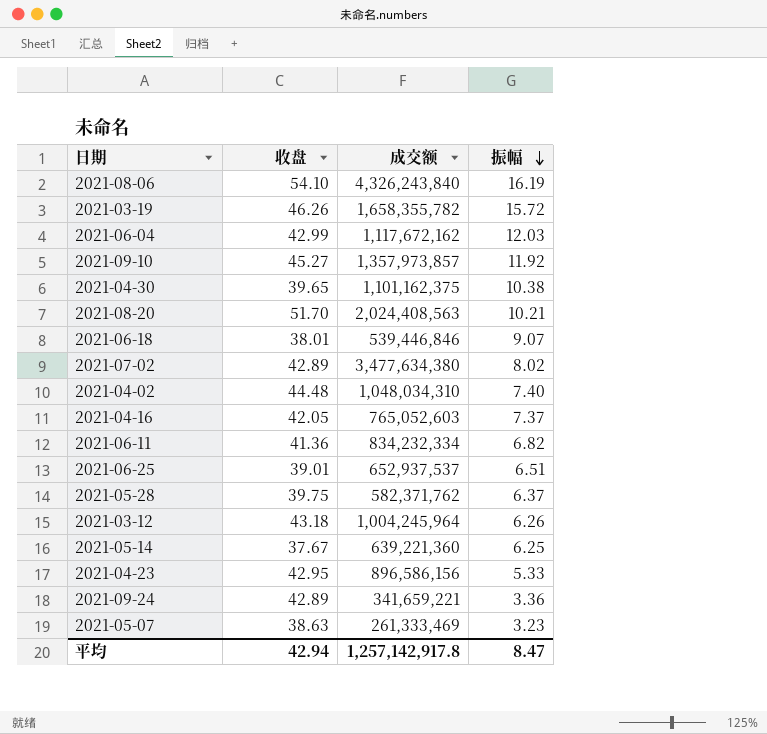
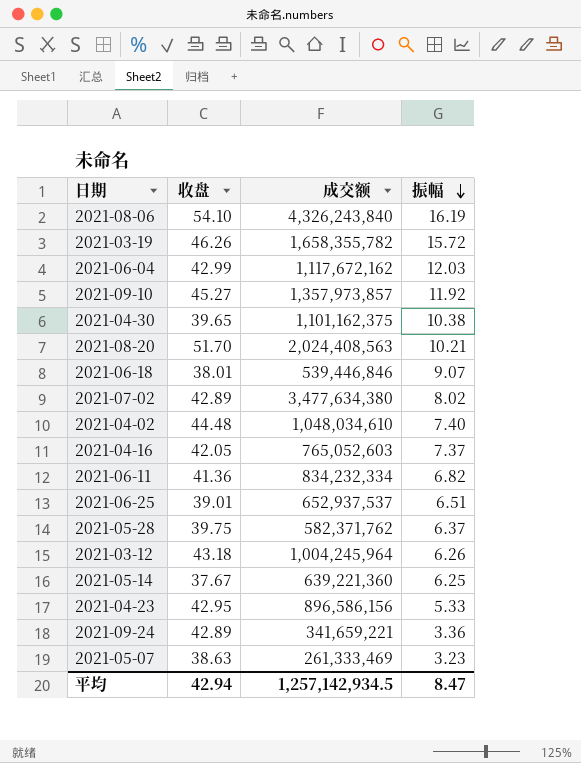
2021-04-02 | 成交额: 1,048,034,310 -> 1,048,034,610
平均 | 成交额: 1,257,142,917.8 -> 1,257,142,934.5

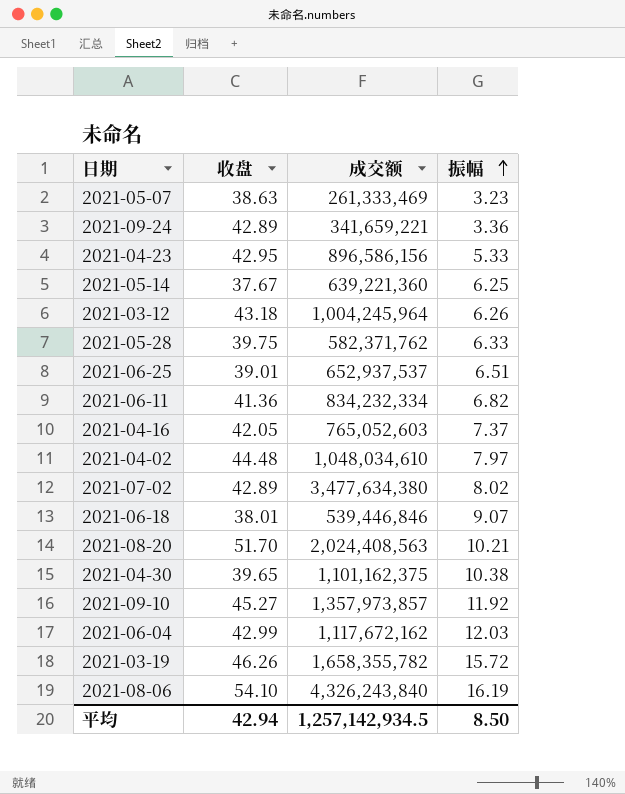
row order: 振幅 descending -> 振幅 ascending
2021-05-28 | 振幅: 6.37 -> 6.33
2021-04-02 | 振幅: 7.40 -> 7.97
平均 | 振幅: 8.47 -> 8.50

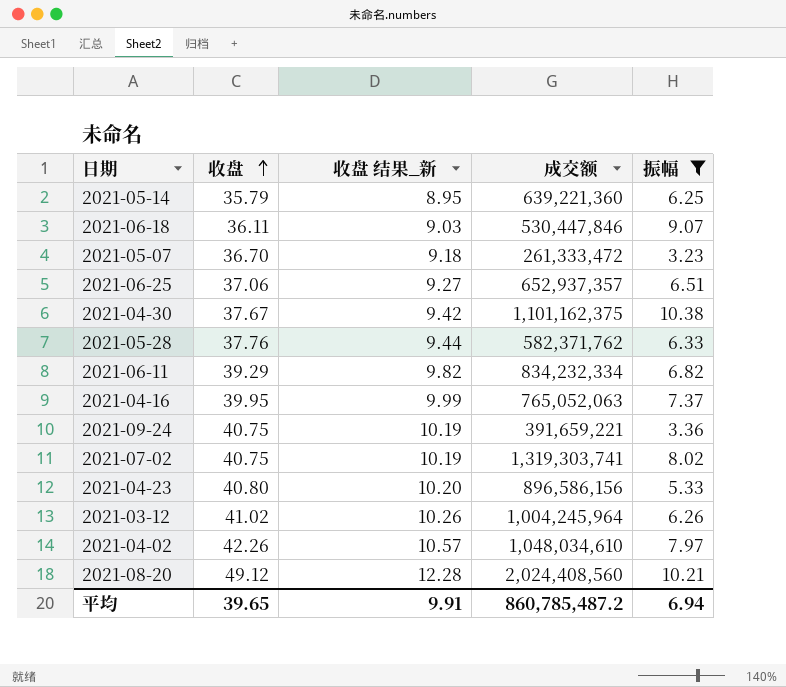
filter: none -> 振幅 <= 10.38
row order: 振幅 ascending -> 收盘 ascending
column 收盘 结果_新 | formula: none -> [收盘] * 0.25
2021-05-14 | 收盘: 37.67 -> 35.79
2021-06-18 | 收盘: 38.01 -> 36.11
2021-06-18 | 成交额: 539,446,846 -> 530,447,846
2021-05-07 | 收盘: 38.63 -> 36.70
2021-05-07 | 成交额: 261,333,469 -> 261,333,472
2021-06-25 | 收盘: 39.01 -> 37.06
2021-06-25 | 成交额: 652,937,537 -> 652,937,357
2021-04-30 | 收盘: 39.65 -> 37.67
2021-05-28 | 收盘: 39.75 -> 37.76
2021-06-11 | 收盘: 41.36 -> 39.29
2021-04-16 | 收盘: 42.05 -> 39.95
2021-04-16 | 成交额: 765,052,603 -> 765,052,063
2021-09-24 | 收盘: 42.89 -> 40.75
2021-09-24 | 成交额: 341,659,221 -> 391,659,221
2021-07-02 | 收盘: 42.89 -> 40.75
2021-07-02 | 成交额: 3,477,634,380 -> 1,319,303,741
2021-04-23 | 收盘: 42.95 -> 40.80
2021-03-12 | 收盘: 43.18 -> 41.02
2021-04-02 | 收盘: 44.48 -> 42.26
2021-08-20 | 收盘: 51.70 -> 49.12
2021-08-20 | 成交额: 2,024,408,563 -> 2,024,408,560
平均 | 收盘: 42.94 -> 39.65
平均 | 成交额: 1,257,142,934.5 -> 860,785,487.2
平均 | 振幅: 8.50 -> 6.94

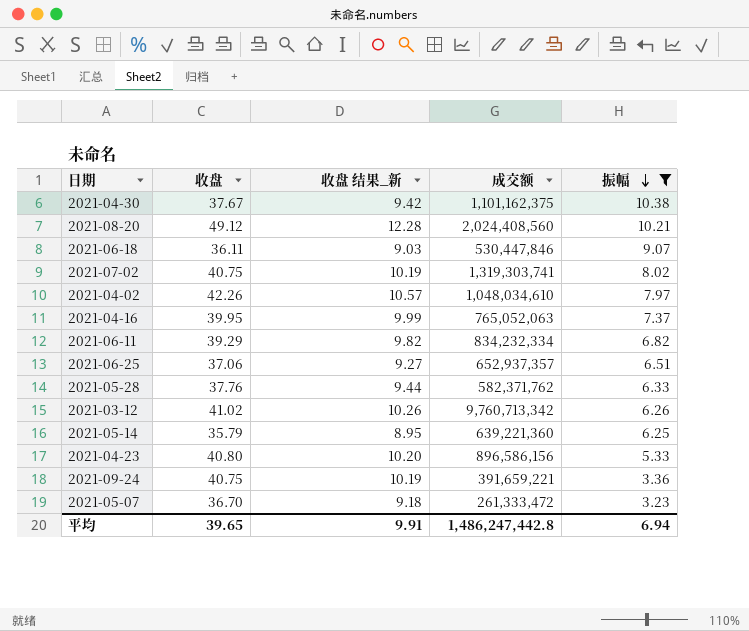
row order: 收盘 ascending -> 振幅 descending
2021-03-12 | 成交额: 1,004,245,964 -> 9,760,713,342
平均 | 成交额: 860,785,487.2 -> 1,486,247,442.8

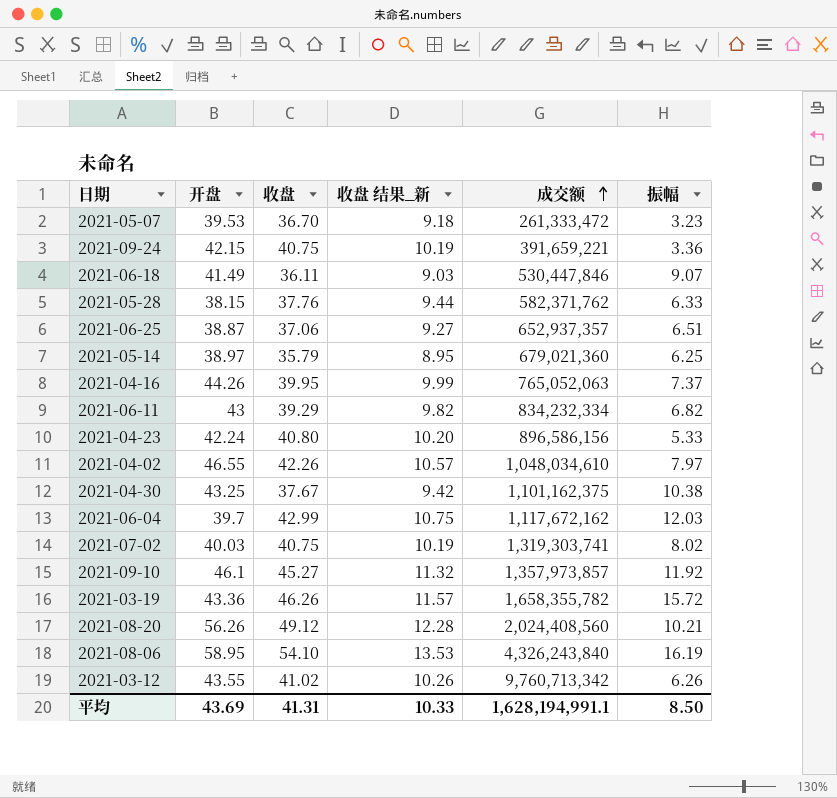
filter: 振幅 <= 10.38 -> none
row order: 振幅 descending -> 成交额 ascending
column 开盘 | position: none -> 2
2021-05-14 | 成交额: 639,221,360 -> 679,021,360
平均 | 收盘: 39.65 -> 41.31
平均 | 收盘 结果_新: 9.91 -> 10.33
平均 | 成交额: 1,486,247,442.8 -> 1,628,194,991.1
平均 | 振幅: 6.94 -> 8.50

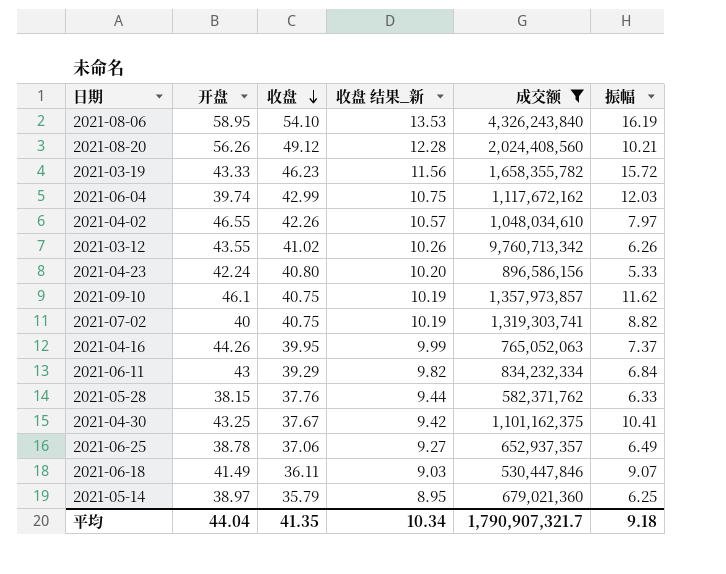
filter: none -> 成交额 >= 530,447,846
row order: 成交额 ascending -> 收盘 descending
2021-03-19 | 开盘: 43.36 -> 43.33
2021-03-19 | 收盘: 46.26 -> 46.23
2021-03-19 | 收盘 结果_新: 11.57 -> 11.56
2021-06-04 | 开盘: 39.7 -> 39.74
2021-09-10 | 收盘: 45.27 -> 40.75
2021-09-10 | 收盘 结果_新: 11.32 -> 10.19
2021-09-10 | 振幅: 11.92 -> 11.62
2021-07-02 | 开盘: 40.03 -> 40
2021-07-02 | 振幅: 8.02 -> 8.82
2021-06-11 | 振幅: 6.82 -> 6.84
2021-04-30 | 振幅: 10.38 -> 10.41
2021-06-25 | 开盘: 38.87 -> 38.78
2021-06-25 | 振幅: 6.51 -> 6.49
平均 | 开盘: 43.69 -> 44.04
平均 | 收盘: 41.31 -> 41.35
平均 | 收盘 结果_新: 10.33 -> 10.34
平均 | 成交额: 1,628,194,991.1 -> 1,790,907,321.7
平均 | 振幅: 8.50 -> 9.18

